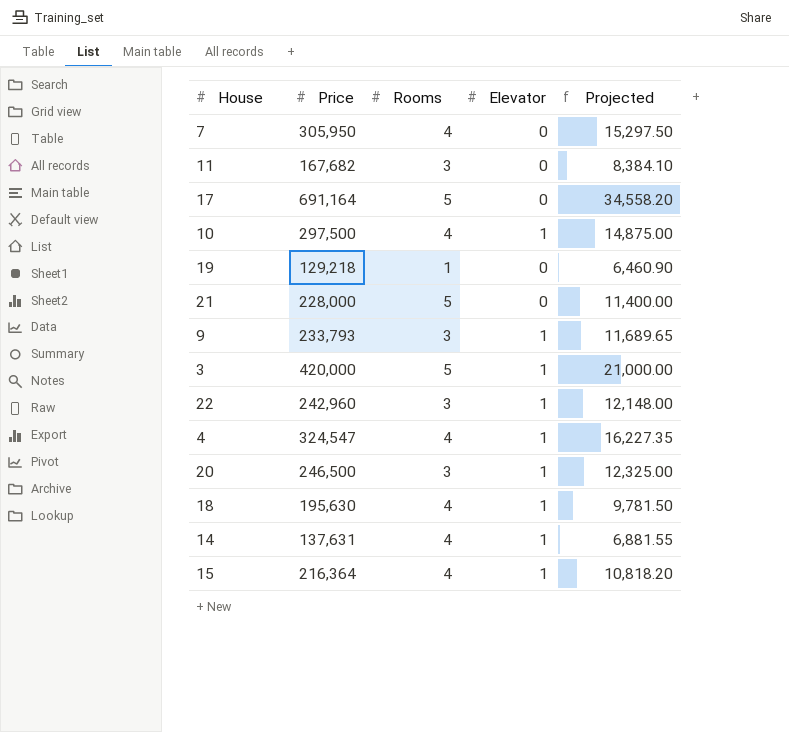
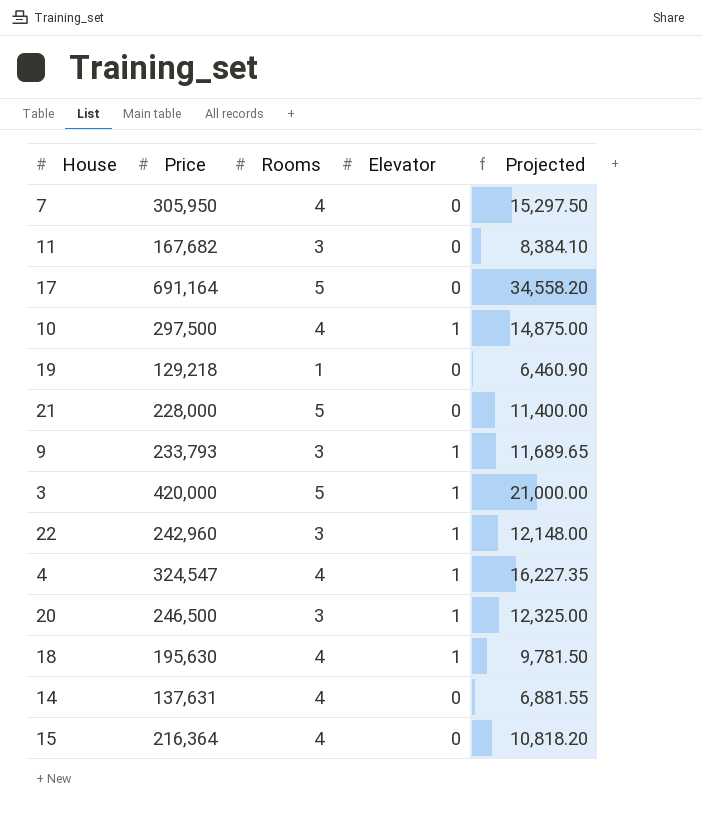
14 | Elevator: 1 -> 0
15 | Elevator: 1 -> 0

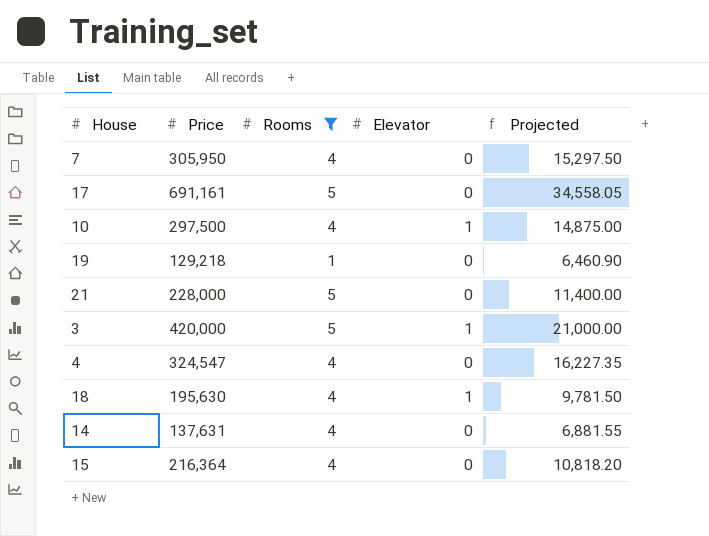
filter: none -> Rooms != 3
17 | Price: 691,164 -> 691,161
17 | Projected: 34,558.20 -> 34,558.05
4 | Elevator: 1 -> 0

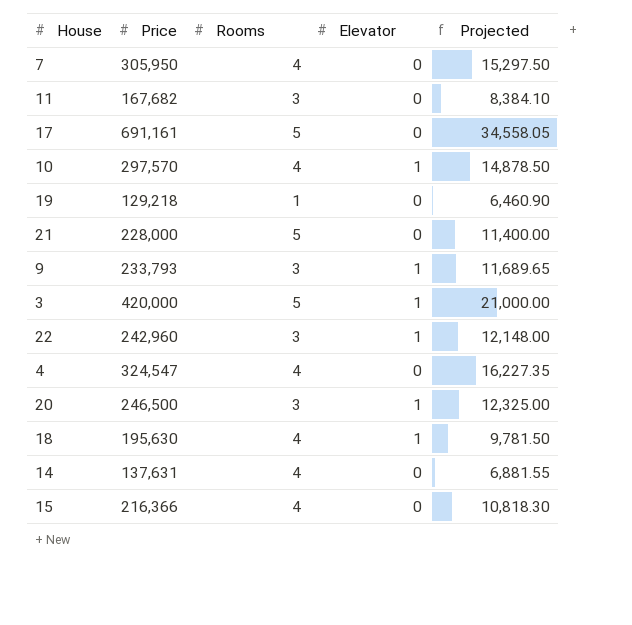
filter: Rooms != 3 -> none
10 | Price: 297,500 -> 297,570
10 | Projected: 14,875.00 -> 14,878.50
15 | Price: 216,364 -> 216,366
15 | Projected: 10,818.20 -> 10,818.30

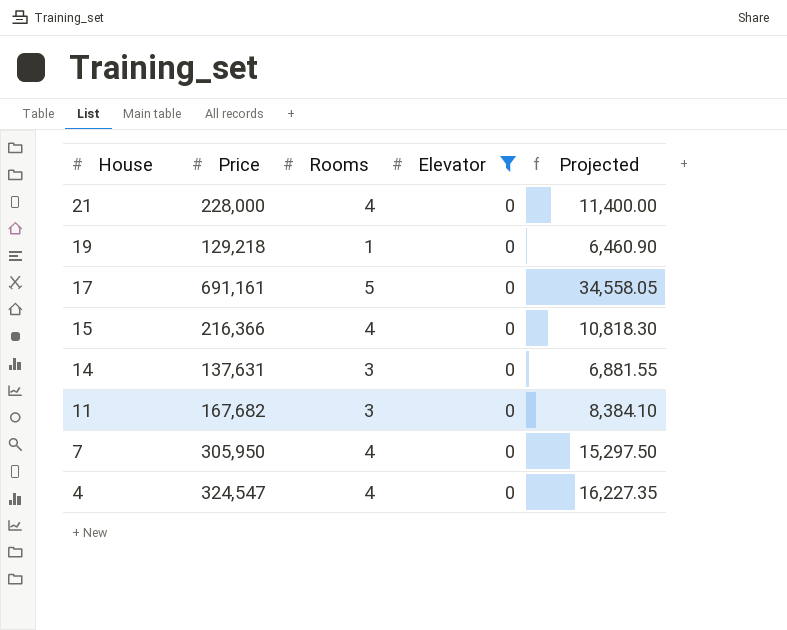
filter: none -> Elevator = 0
row order: none -> House descending
21 | Rooms: 5 -> 4
14 | Rooms: 4 -> 3

